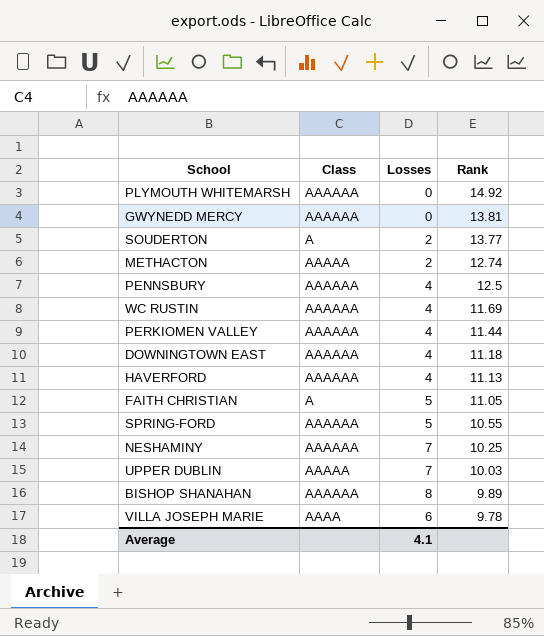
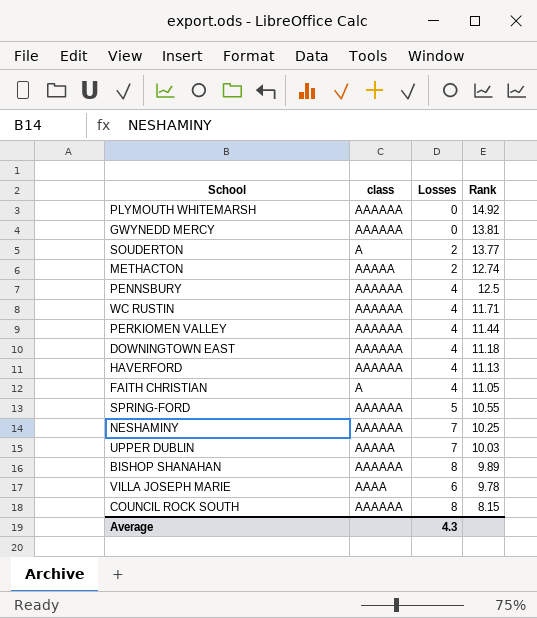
column name: Class -> class
WC RUSTIN | Rank: 11.69 -> 11.71
FAITH CHRISTIAN | Losses: 5 -> 4
row COUNCIL ROCK SOUTH: none -> AAAAAA | 8 | 8.15
Average | Losses: 4.1 -> 4.3

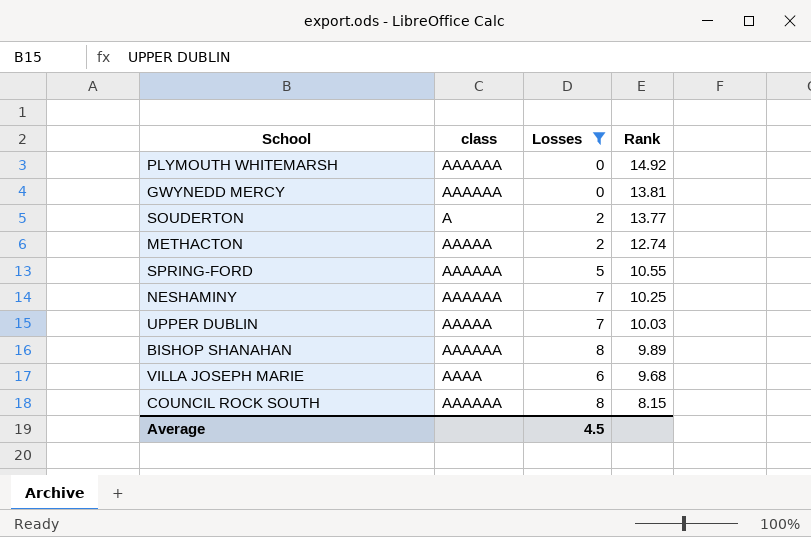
filter: none -> Losses != 4
VILLA JOSEPH MARIE | Rank: 9.78 -> 9.68
Average | Losses: 4.3 -> 4.5

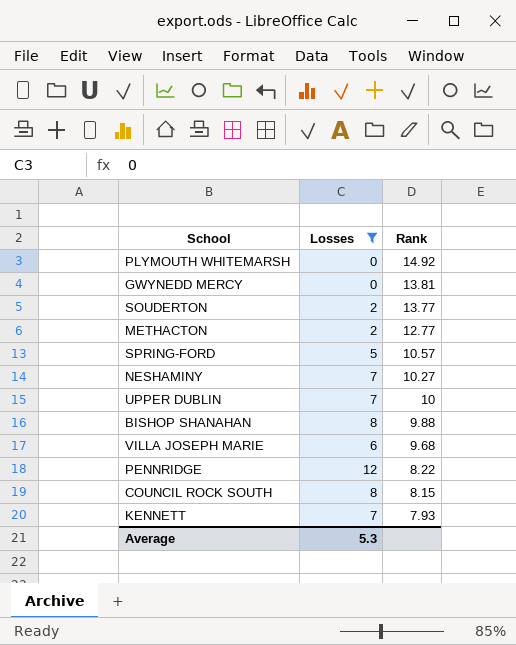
column class | position: 2 -> none
METHACTON | Rank: 12.74 -> 12.77
SPRING-FORD | Rank: 10.55 -> 10.57
NESHAMINY | Rank: 10.25 -> 10.27
UPPER DUBLIN | Rank: 10.03 -> 10
BISHOP SHANAHAN | Rank: 9.89 -> 9.88
row PENNRIDGE: none -> 12 | 8.22
row KENNETT: none -> 7 | 7.93
Average | Losses: 4.5 -> 5.3

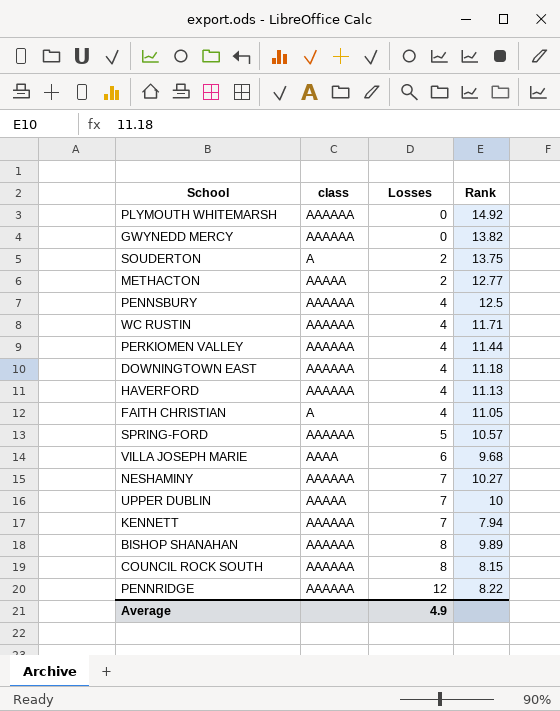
filter: Losses != 4 -> none
row order: Rank descending -> Losses ascending
column class | position: none -> 2
GWYNEDD MERCY | Rank: 13.81 -> 13.82
SOUDERTON | Rank: 13.77 -> 13.75
KENNETT | Rank: 7.93 -> 7.94
BISHOP SHANAHAN | Rank: 9.88 -> 9.89
Average | Losses: 5.3 -> 4.9

